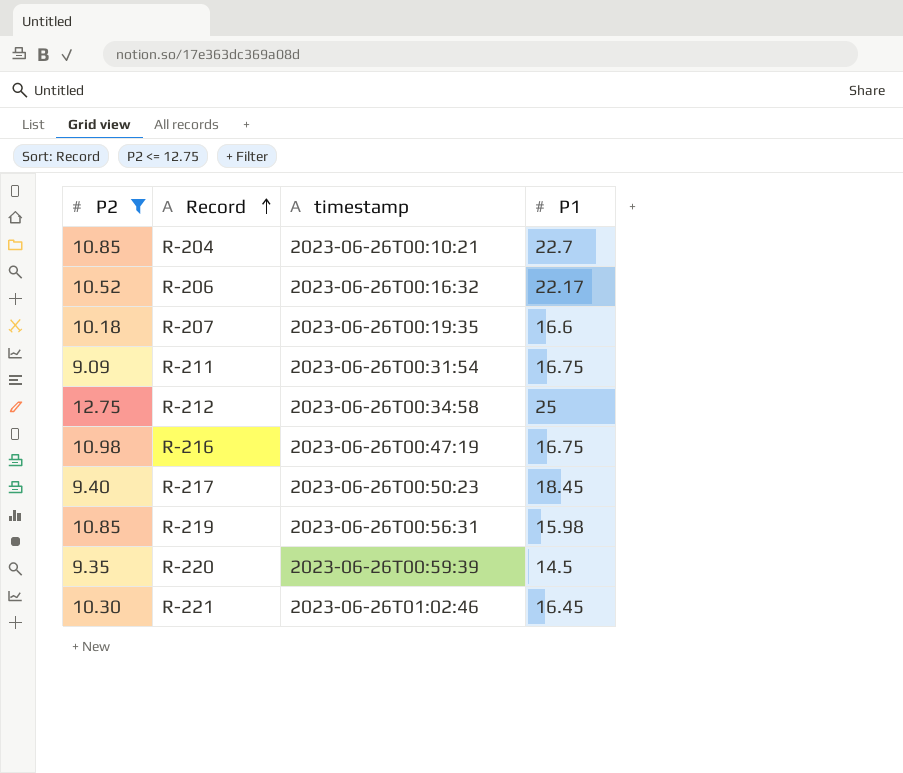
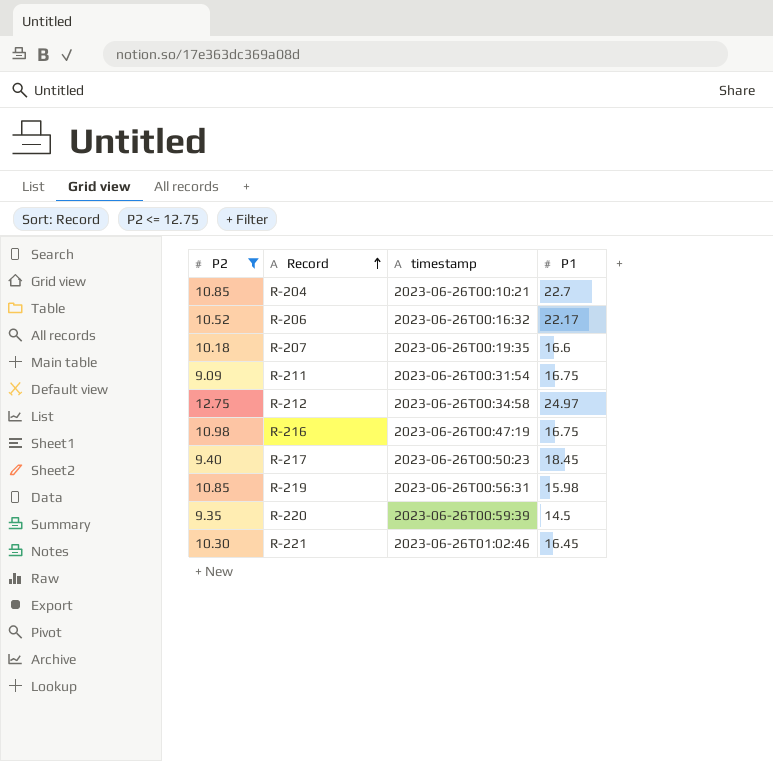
R-212 | P1: 25 -> 24.97

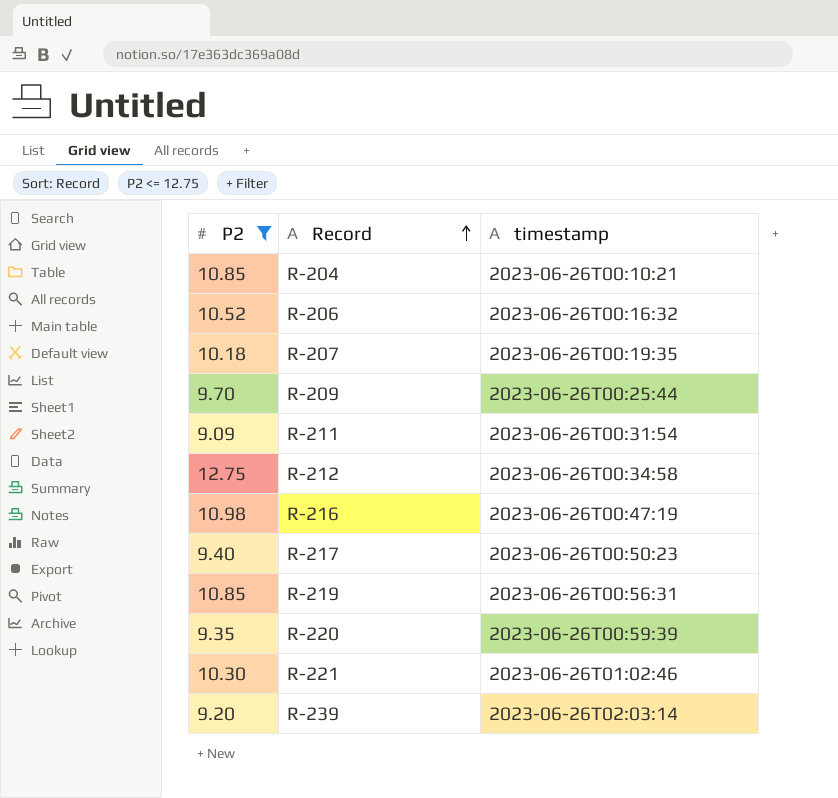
column P1 | position: 4 -> none
row R-209: none -> 9.70 | 2023-06-26T00:25:44
row R-239: none -> 9.20 | 2023-06-26T02:03:14

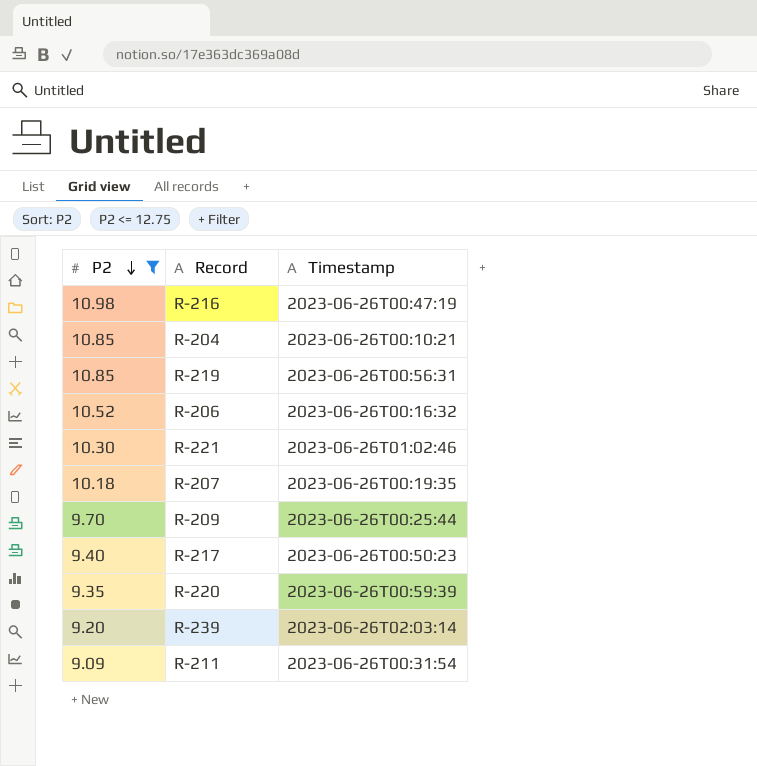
row order: Record ascending -> P2 descending
column name: timestamp -> Timestamp
row R-212: 12.75 | 2023-06-26T00:34:58 -> none

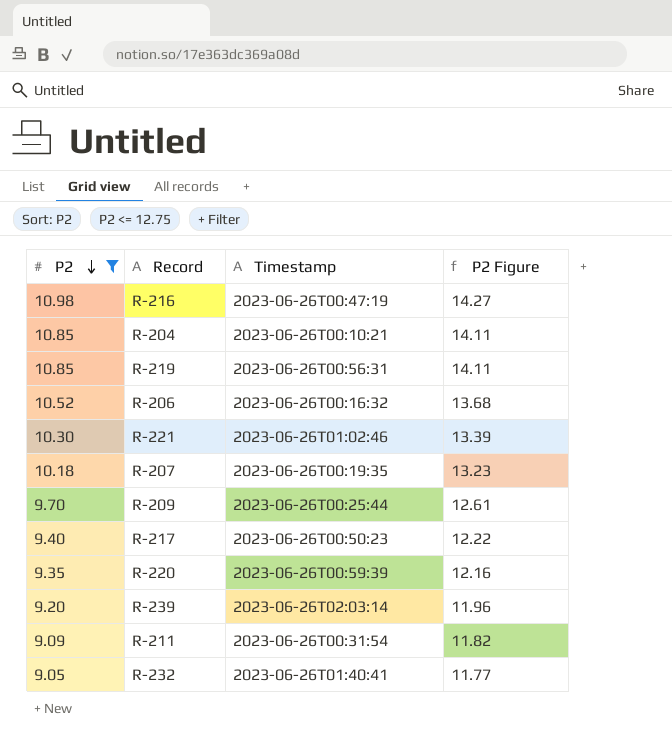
column P2 Figure | formula: none -> [P2] * 1.3
row R-232: none -> 9.05 | 2023-06-26T01:40:41 | 11.77

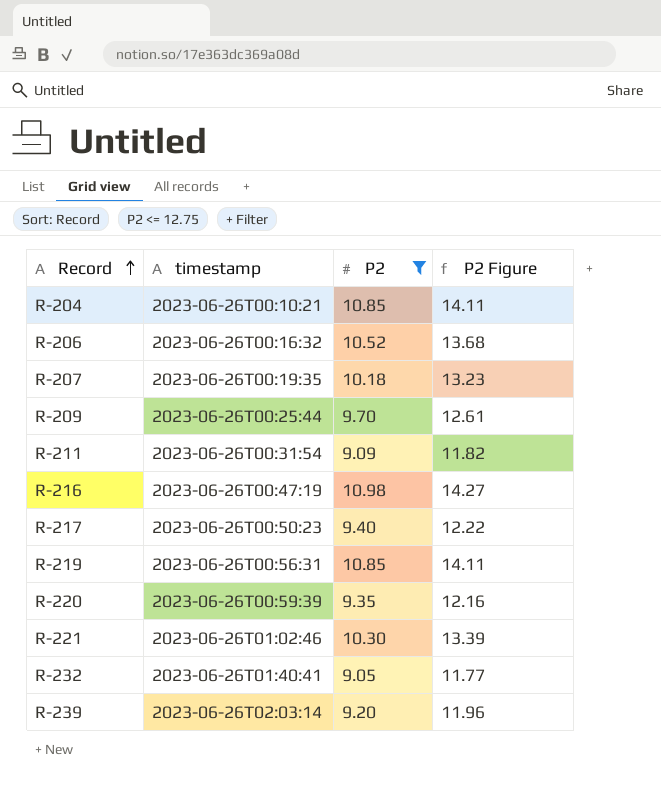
row order: P2 descending -> Record ascending
column name: Timestamp -> timestamp
column P2 | position: 1 -> 3

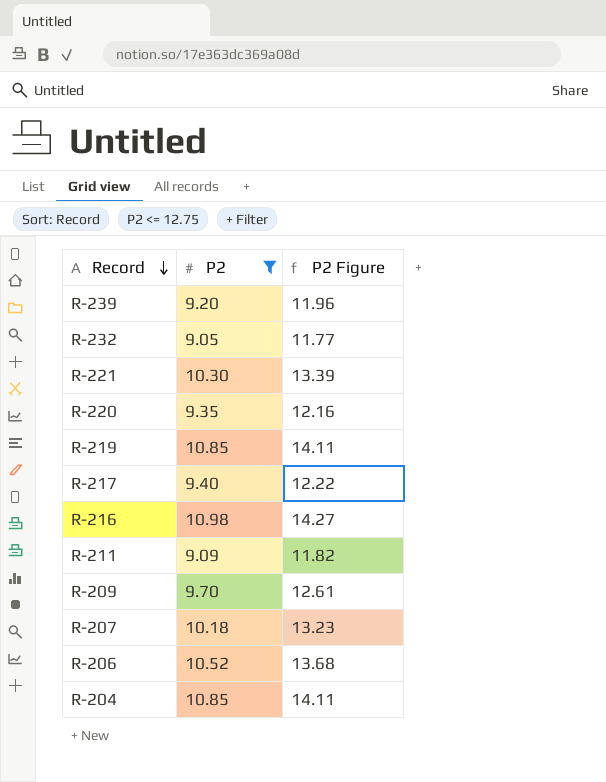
row order: Record ascending -> Record descending
column timestamp | position: 2 -> none

